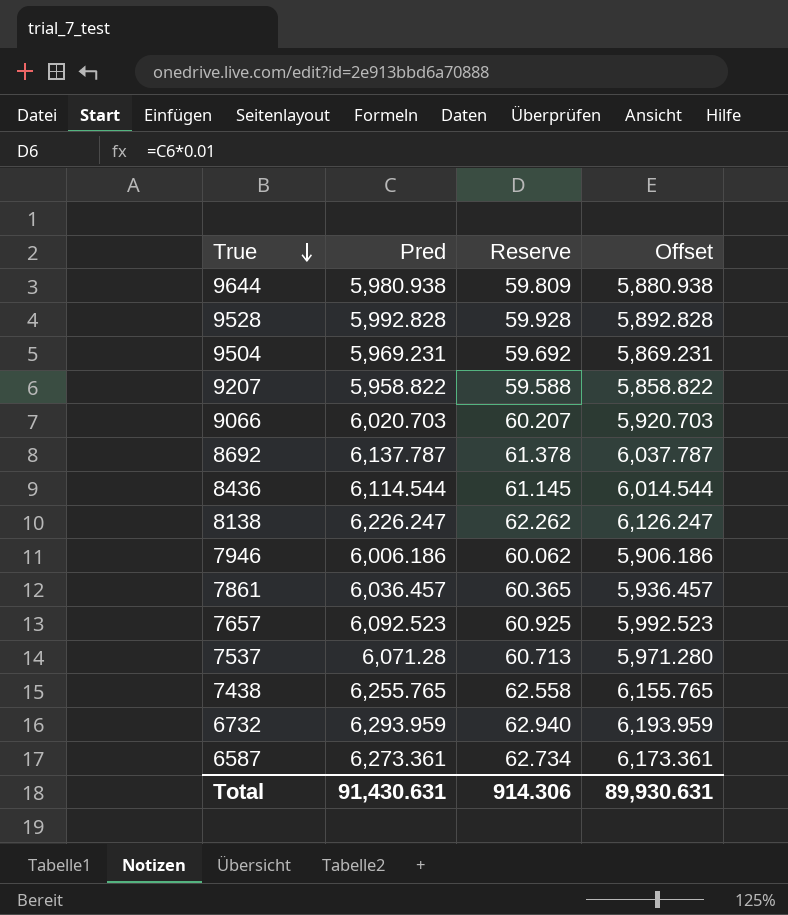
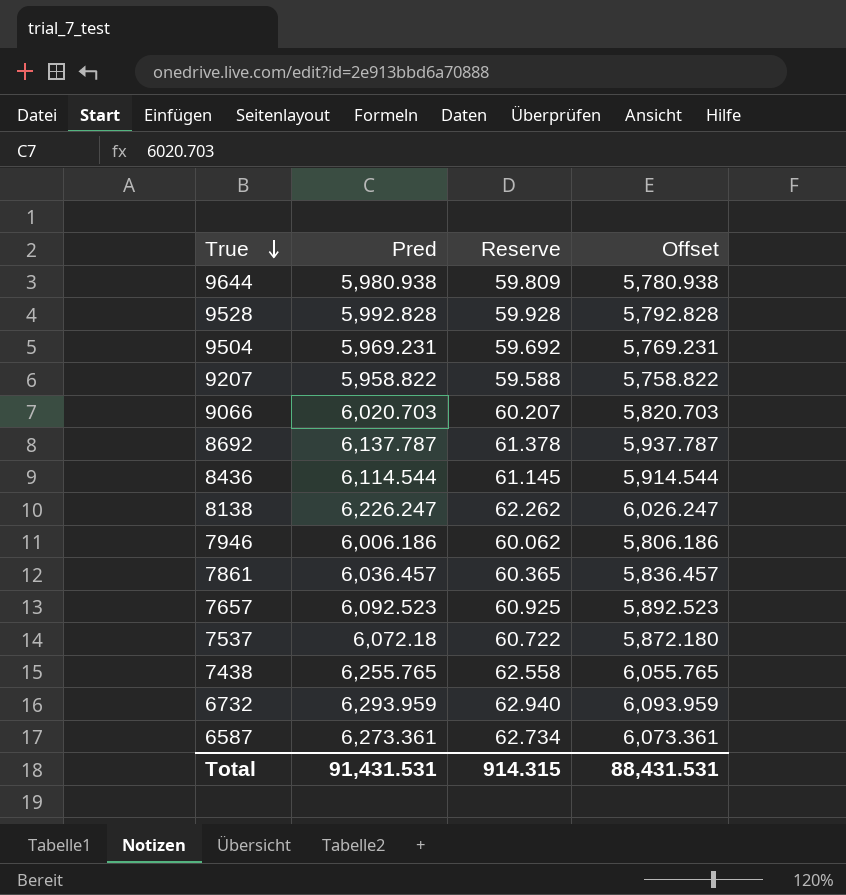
column Offset | formula: [Pred] - 100 -> [Pred] - 200
7537 | Pred: 6,071.28 -> 6,072.18
7537 | Reserve: 60.713 -> 60.722
Total | Pred: 91,430.631 -> 91,431.531
Total | Reserve: 914.306 -> 914.315
Total | Offset: 89,930.631 -> 88,431.531

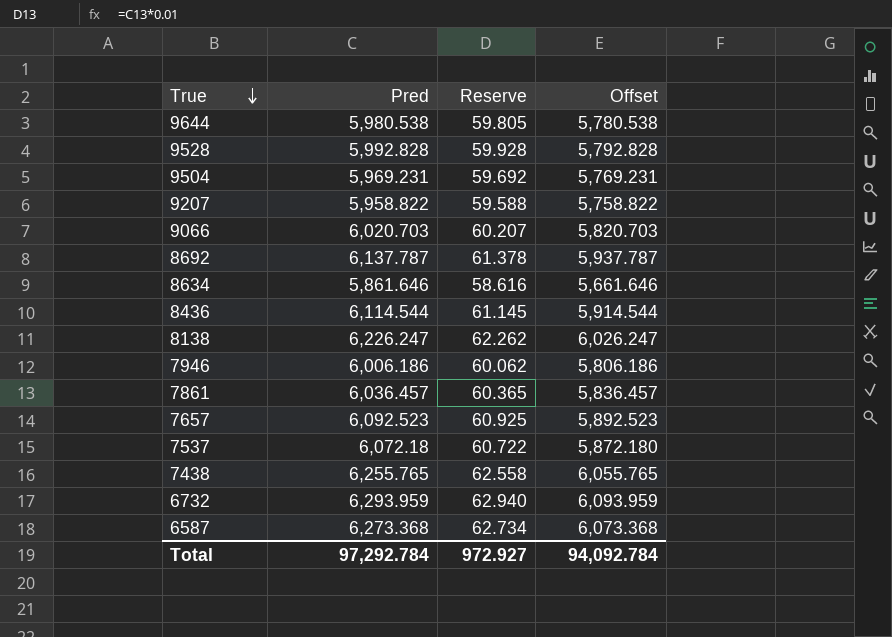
9644 | Pred: 5,980.938 -> 5,980.538
9644 | Reserve: 59.809 -> 59.805
9644 | Offset: 5,780.938 -> 5,780.538
row 8634: none -> 5,861.646 | 58.616 | 5,661.646
6587 | Pred: 6,273.361 -> 6,273.368
6587 | Offset: 6,073.361 -> 6,073.368
Total | Pred: 91,431.531 -> 97,292.784
Total | Reserve: 914.315 -> 972.927
Total | Offset: 88,431.531 -> 94,092.784

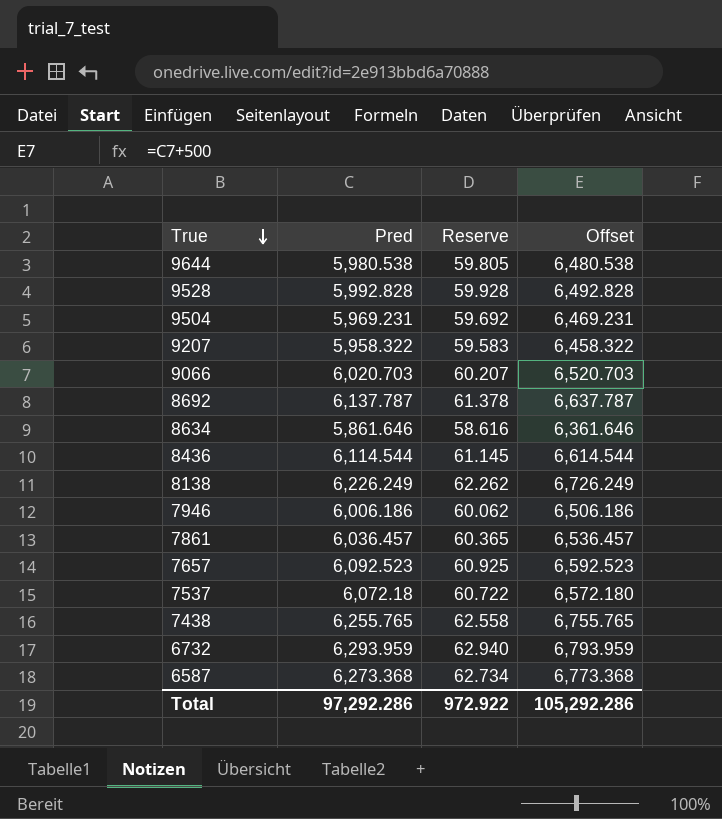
column Offset | formula: [Pred] - 200 -> [Pred] + 500
9207 | Pred: 5,958.822 -> 5,958.322
9207 | Reserve: 59.588 -> 59.583
8138 | Pred: 6,226.247 -> 6,226.249
Total | Pred: 97,292.784 -> 97,292.286
Total | Reserve: 972.927 -> 972.922
Total | Offset: 94,092.784 -> 105,292.286

